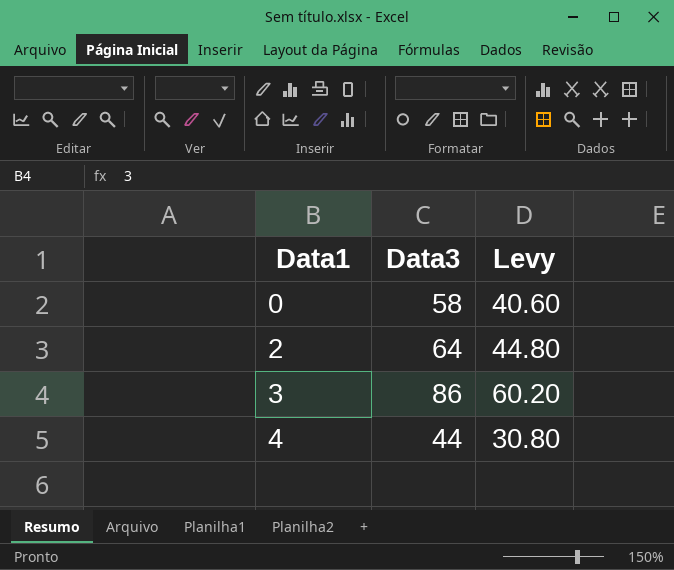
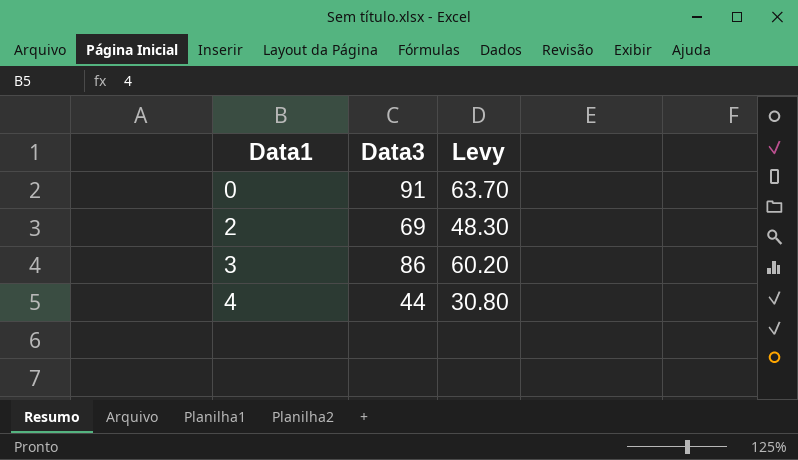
0 | Data3: 58 -> 91
0 | Levy: 40.60 -> 63.70
2 | Data3: 64 -> 69
2 | Levy: 44.80 -> 48.30

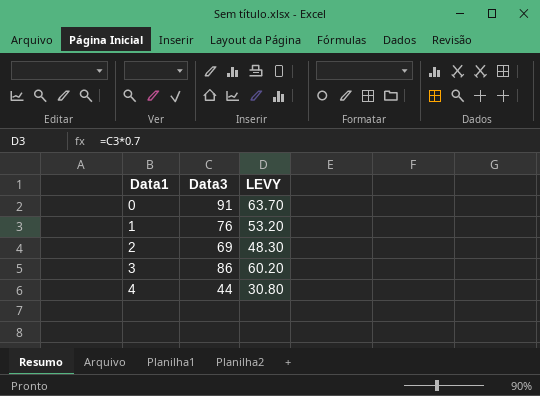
column name: Levy -> LEVY
row 1: none -> 76 | 53.20

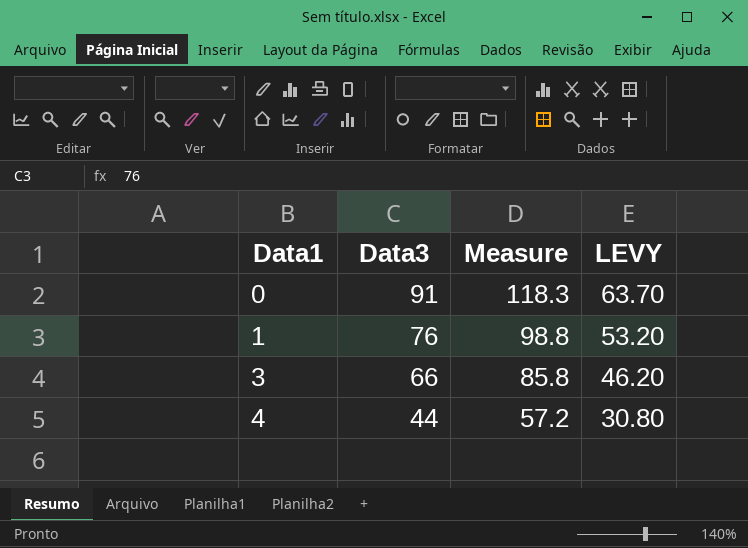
column Measure | formula: none -> [Data3] * 1.3
row 2: 69 | 48.30 -> none
3 | Data3: 86 -> 66
3 | LEVY: 60.20 -> 46.20

